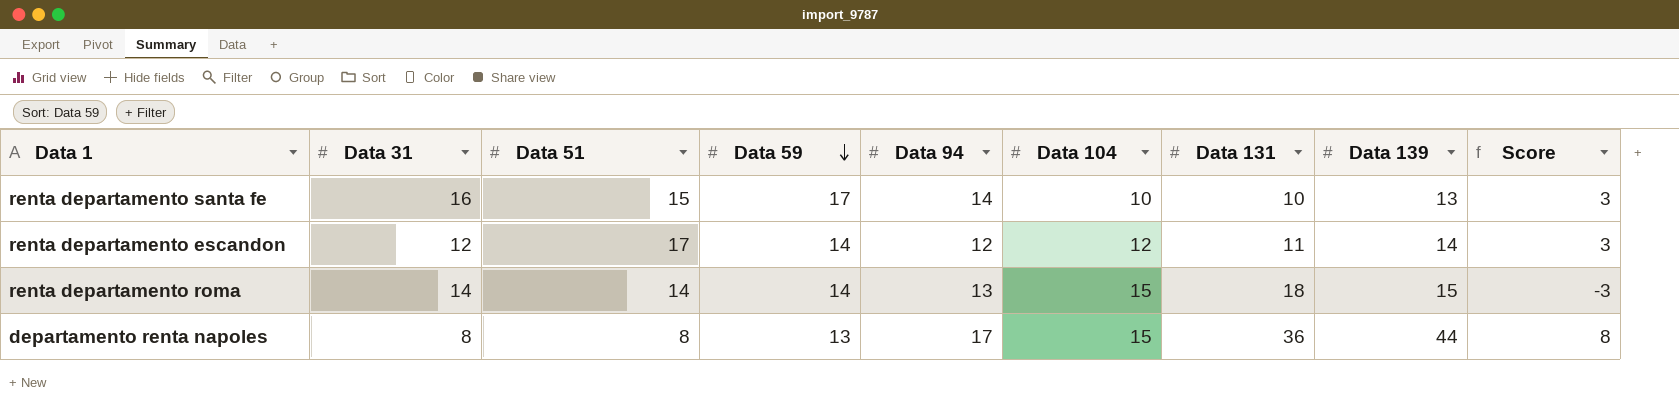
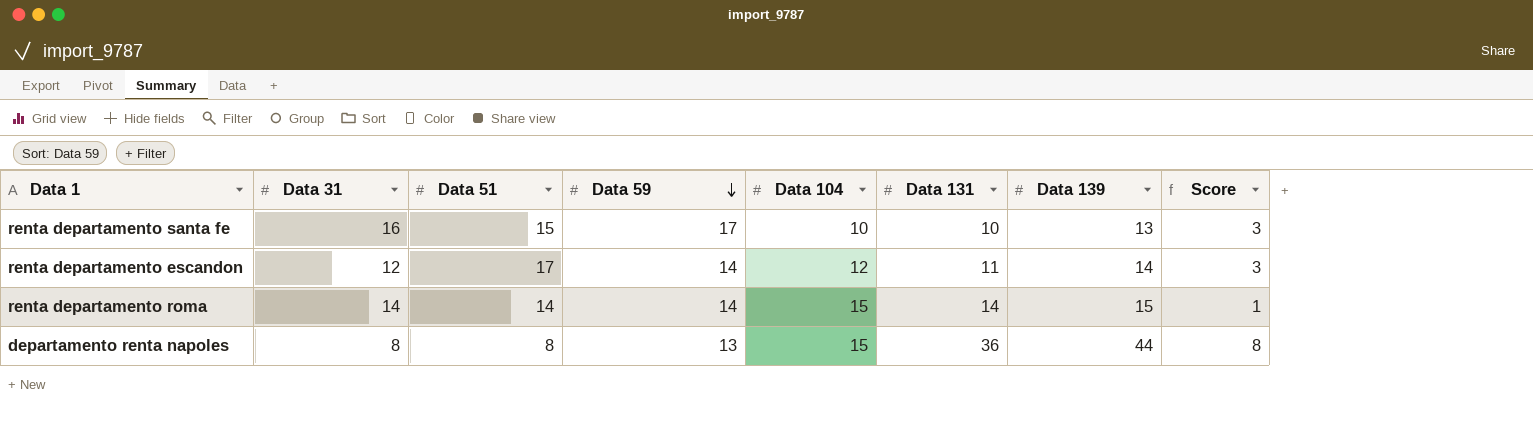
column Data 94 | position: 5 -> none
renta departamento roma | Data 131: 18 -> 14
renta departamento roma | Score: -3 -> 1

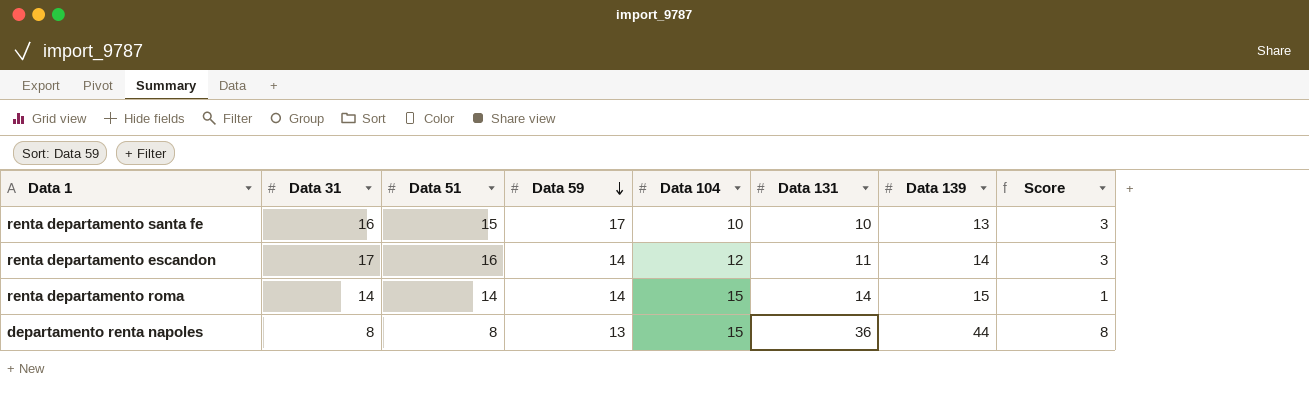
renta departamento escandon | Data 31: 12 -> 17
renta departamento escandon | Data 51: 17 -> 16

